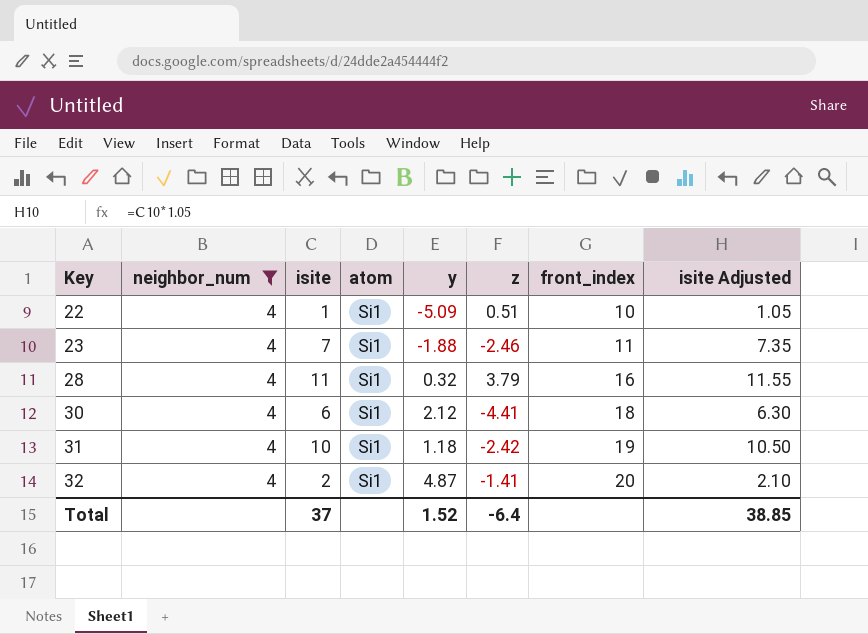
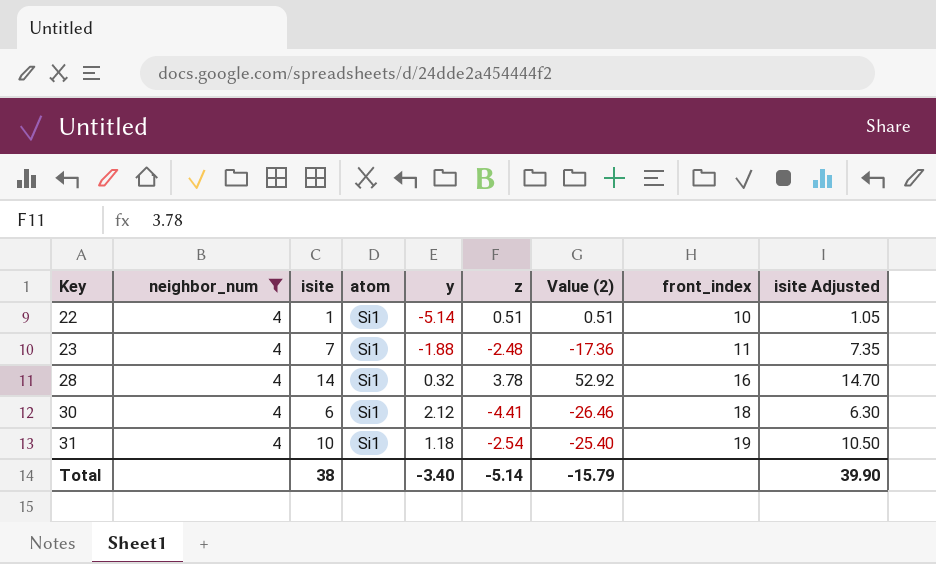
column Value (2) | formula: none -> [isite] * [z]
row 32: 4 | 2 | Si1 | 4.87 | -1.41 | 20 | 2.10 -> none
22 | y: -5.09 -> -5.14
23 | z: -2.46 -> -2.48
28 | isite: 11 -> 14
28 | z: 3.79 -> 3.78
28 | isite Adjusted: 11.55 -> 14.70
31 | z: -2.42 -> -2.54
Total | isite: 37 -> 38
Total | y: 1.52 -> -3.40
Total | z: -6.4 -> -5.14
Total | isite Adjusted: 38.85 -> 39.90

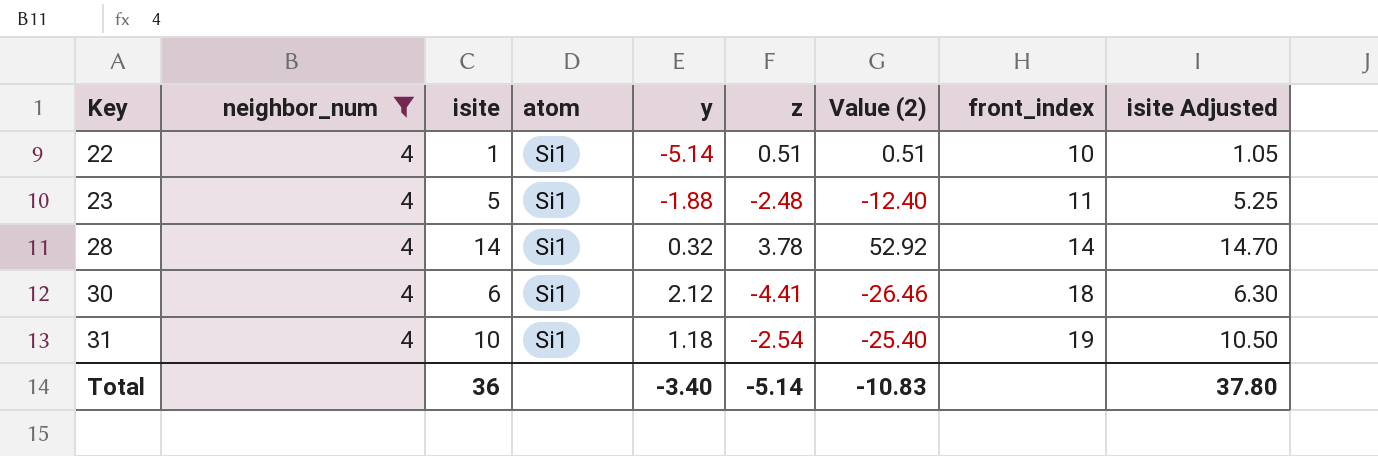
23 | isite: 7 -> 5
23 | Value (2): -17.36 -> -12.40
23 | isite Adjusted: 7.35 -> 5.25
28 | front_index: 16 -> 14
Total | isite: 38 -> 36
Total | Value (2): -15.79 -> -10.83
Total | isite Adjusted: 39.90 -> 37.80

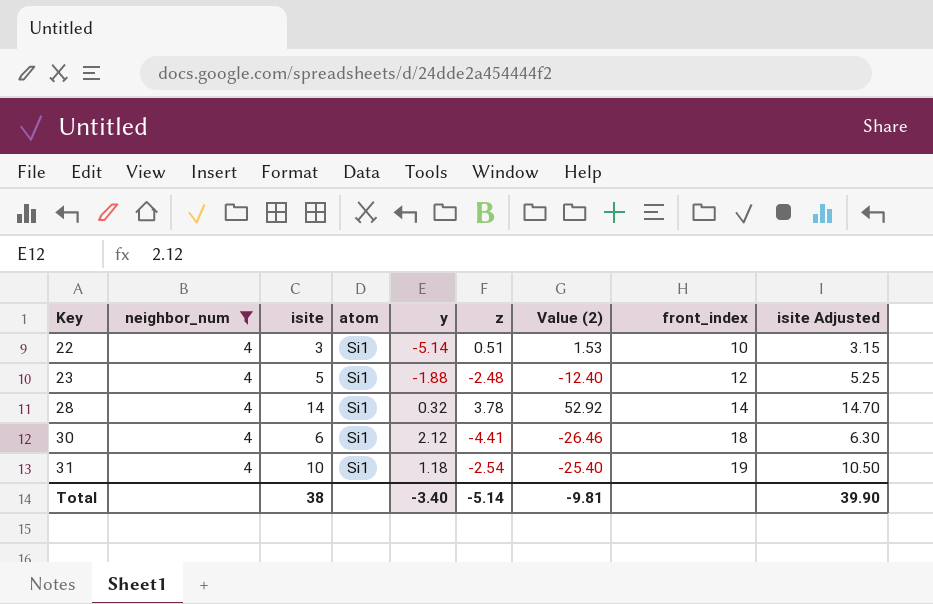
22 | isite: 1 -> 3
22 | Value (2): 0.51 -> 1.53
22 | isite Adjusted: 1.05 -> 3.15
23 | front_index: 11 -> 12
Total | isite: 36 -> 38
Total | Value (2): -10.83 -> -9.81
Total | isite Adjusted: 37.80 -> 39.90

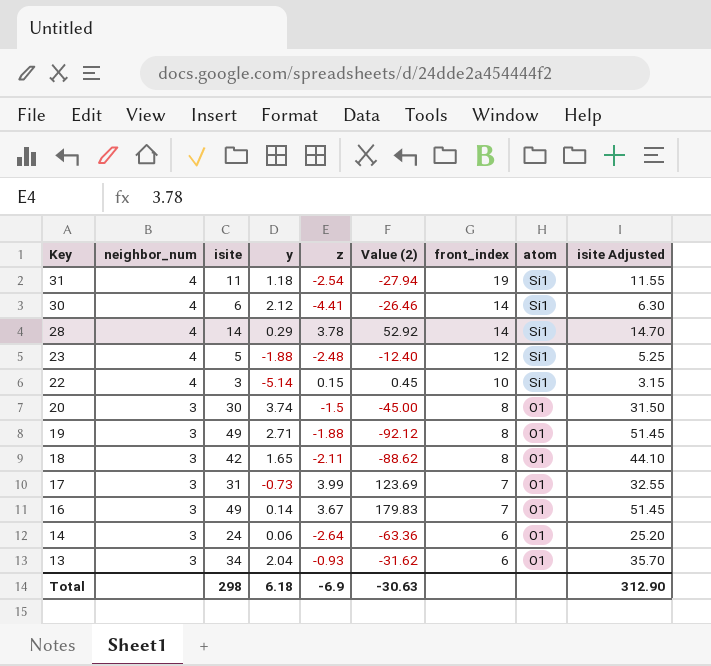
filter: neighbor_num = 4 -> none
row order: Key ascending -> Key descending
column atom | position: 4 -> 8
31 | isite: 10 -> 11
31 | Value (2): -25.40 -> -27.94
31 | isite Adjusted: 10.50 -> 11.55
30 | front_index: 18 -> 14
28 | y: 0.32 -> 0.29
22 | z: 0.51 -> 0.15
22 | Value (2): 1.53 -> 0.45
Total | isite: 38 -> 298
Total | y: -3.40 -> 6.18
Total | z: -5.14 -> -6.9
Total | Value (2): -9.81 -> -30.63
Total | isite Adjusted: 39.90 -> 312.90

